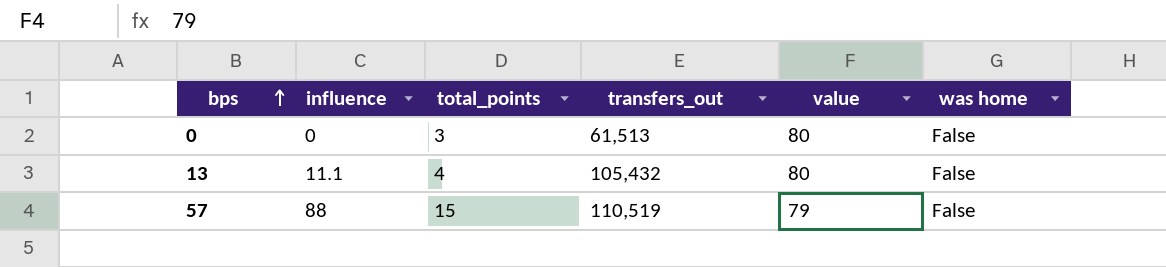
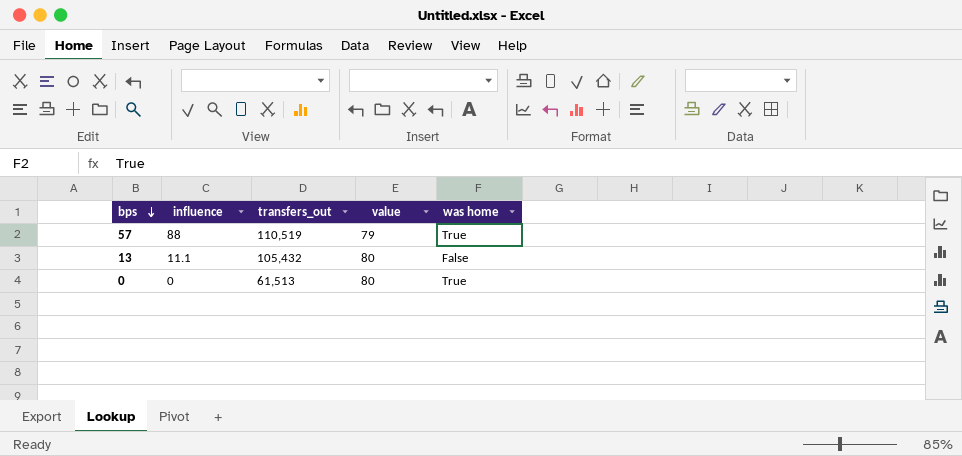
row order: bps ascending -> bps descending
column total_points | position: 3 -> none
57 | was home: False -> True
0 | was home: False -> True

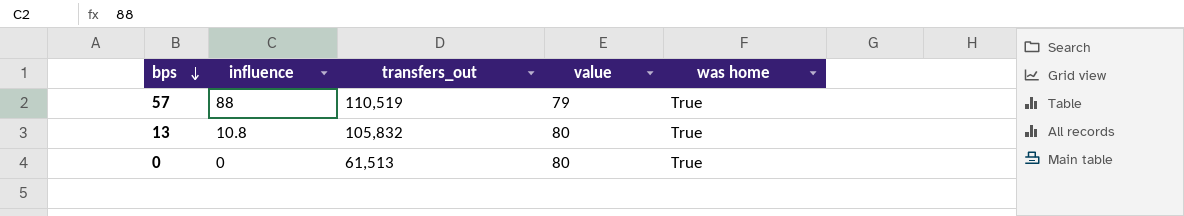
13 | influence: 11.1 -> 10.8
13 | transfers_out: 105,432 -> 105,832
13 | was home: False -> True

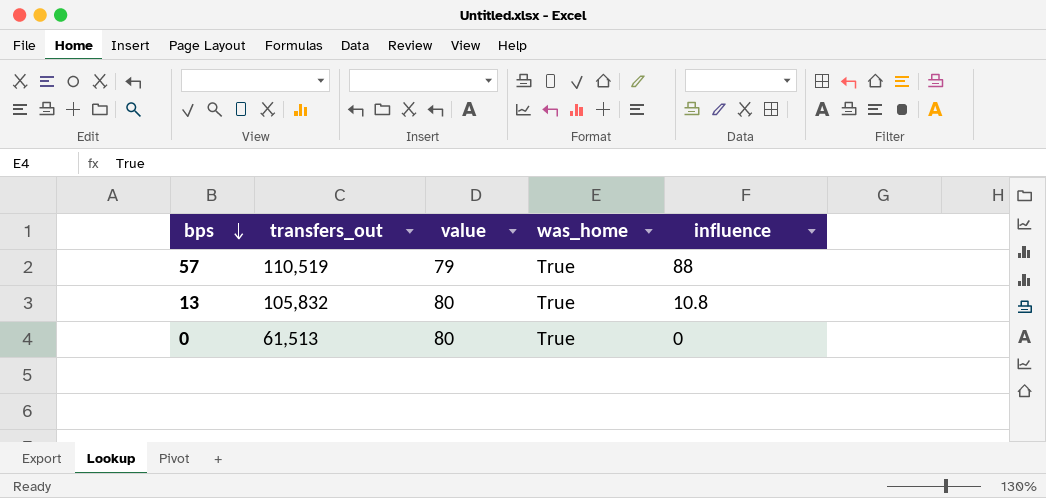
column name: was home -> was_home
column influence | position: 2 -> 5

